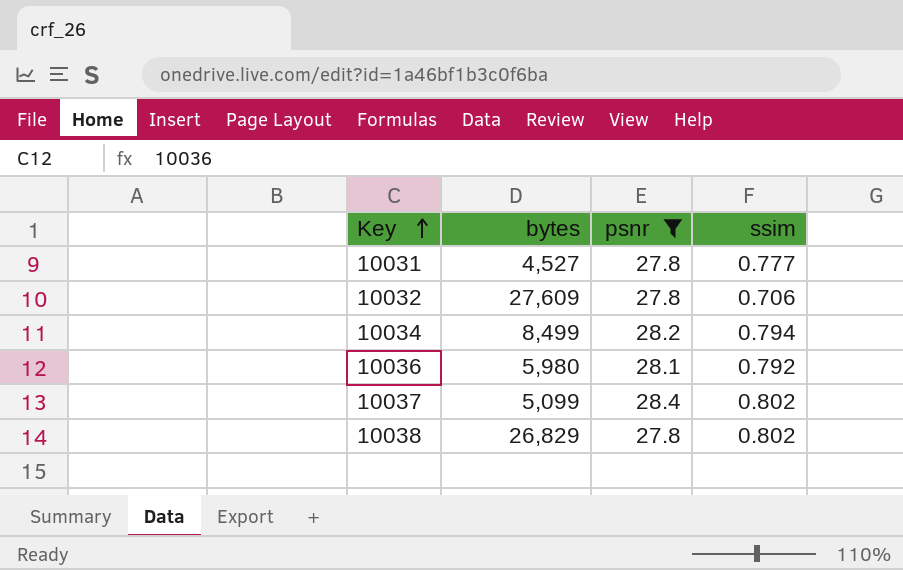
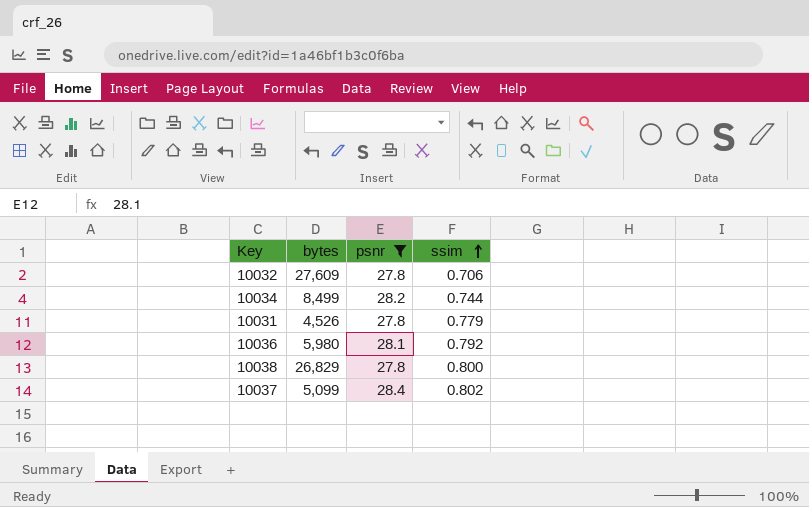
row order: Key ascending -> ssim ascending
10034 | ssim: 0.794 -> 0.744
10031 | bytes: 4,527 -> 4,526
10031 | ssim: 0.777 -> 0.779
10038 | ssim: 0.802 -> 0.800

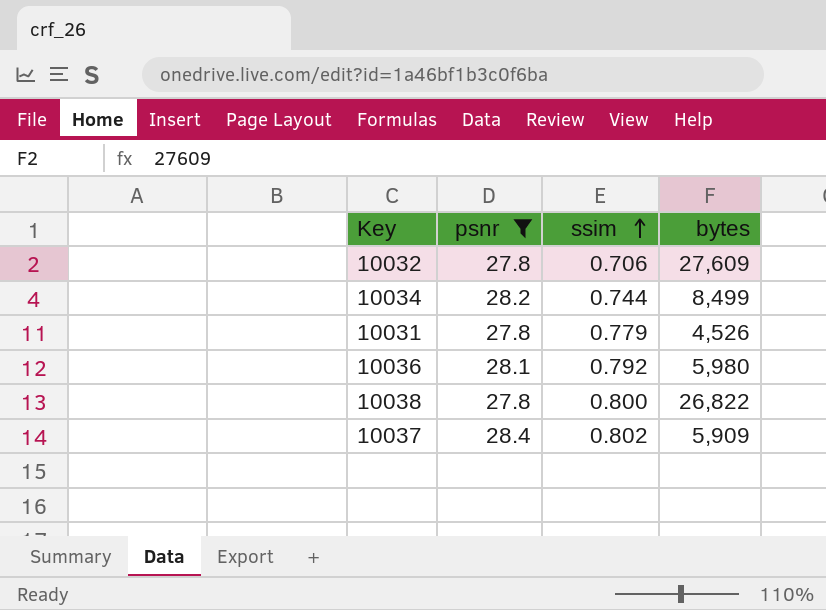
column bytes | position: 2 -> 4
10038 | bytes: 26,829 -> 26,822
10037 | bytes: 5,099 -> 5,909

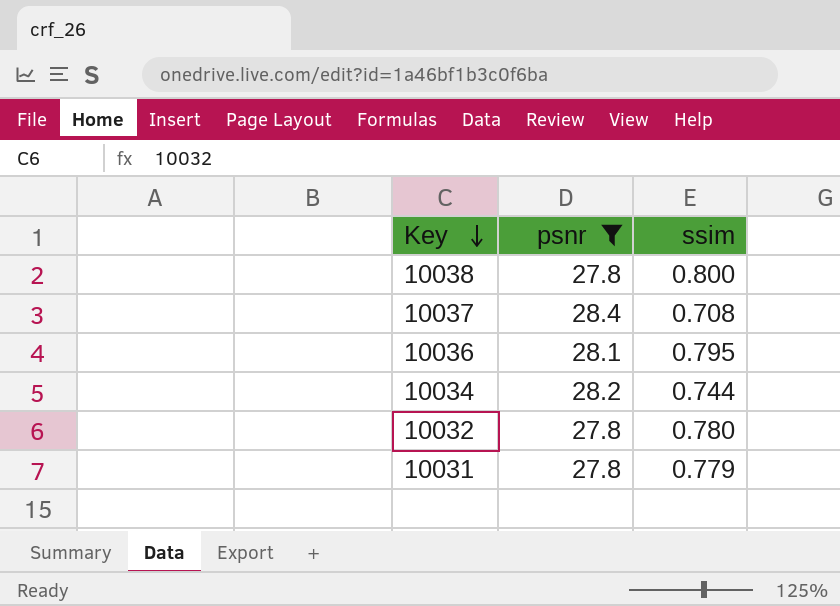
row order: ssim ascending -> Key descending
column bytes | position: 4 -> none
10037 | ssim: 0.802 -> 0.708
10036 | ssim: 0.792 -> 0.795
10032 | ssim: 0.706 -> 0.780

